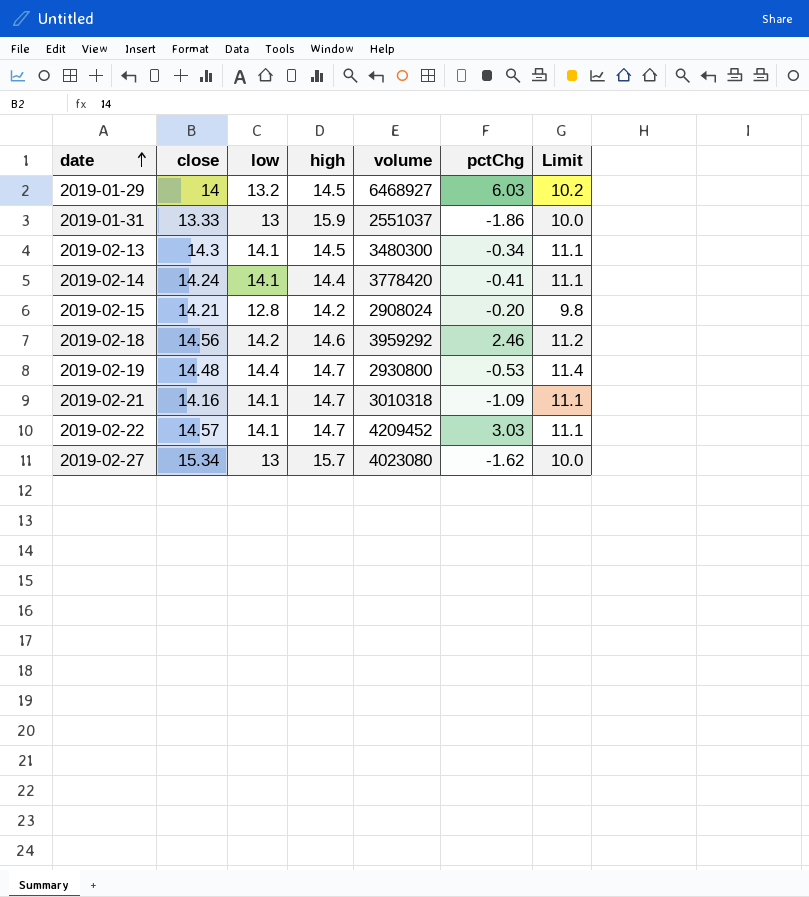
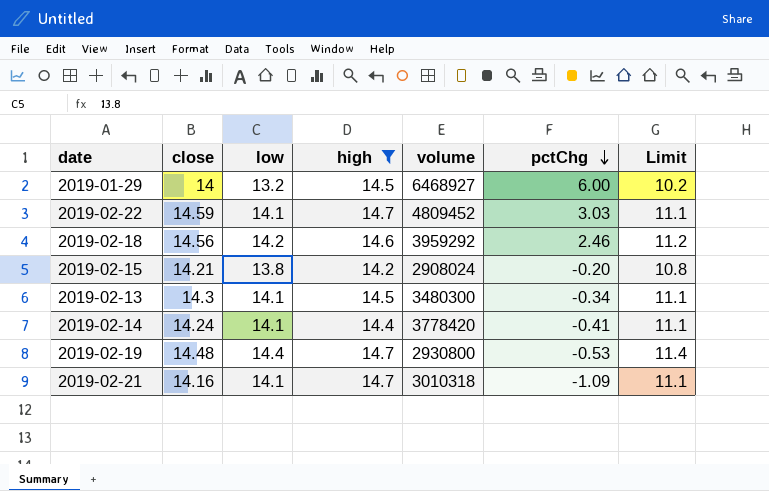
filter: none -> high <= 14.7
row order: date ascending -> pctChg descending
2019-01-29 | pctChg: 6.03 -> 6.00
2019-02-22 | close: 14.57 -> 14.59
2019-02-22 | volume: 4209452 -> 4809452
2019-02-15 | low: 12.8 -> 13.8
2019-02-15 | Limit: 9.8 -> 10.8

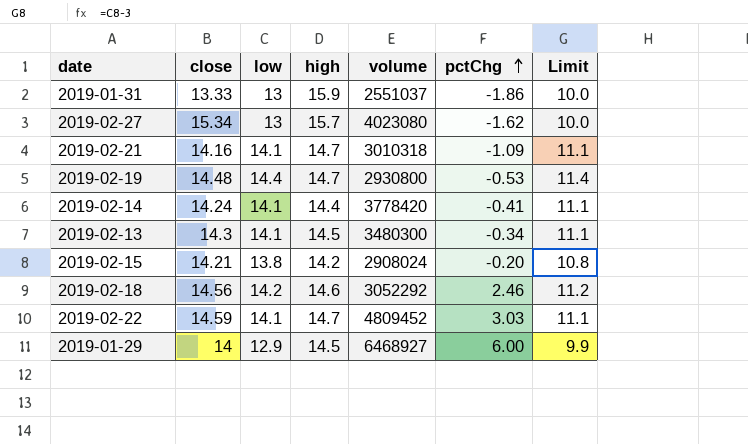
filter: high <= 14.7 -> none
row order: pctChg descending -> pctChg ascending
2019-02-18 | volume: 3959292 -> 3052292
2019-01-29 | low: 13.2 -> 12.9
2019-01-29 | Limit: 10.2 -> 9.9

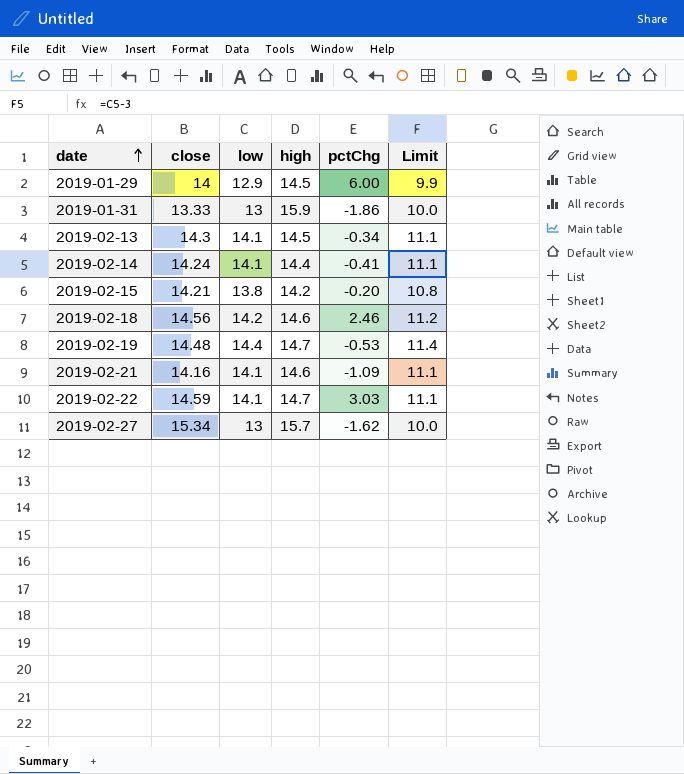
row order: pctChg ascending -> date ascending
column volume | position: 5 -> none
2019-02-21 | high: 14.7 -> 14.6

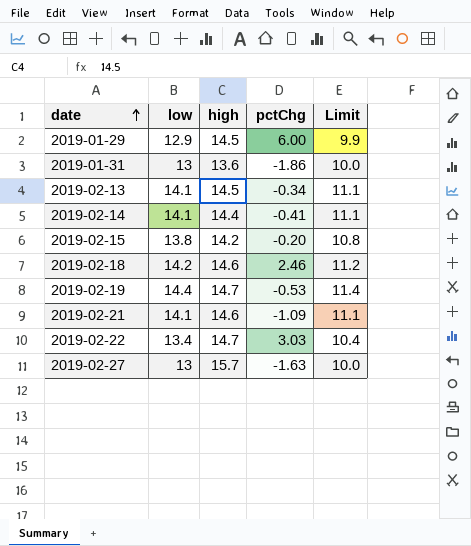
column close | position: 2 -> none
2019-01-31 | high: 15.9 -> 13.6
2019-02-22 | low: 14.1 -> 13.4
2019-02-22 | Limit: 11.1 -> 10.4
2019-02-27 | pctChg: -1.62 -> -1.63

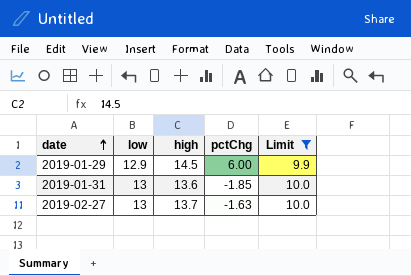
filter: none -> Limit <= 10.0
2019-01-31 | pctChg: -1.86 -> -1.85
2019-02-27 | high: 15.7 -> 13.7

